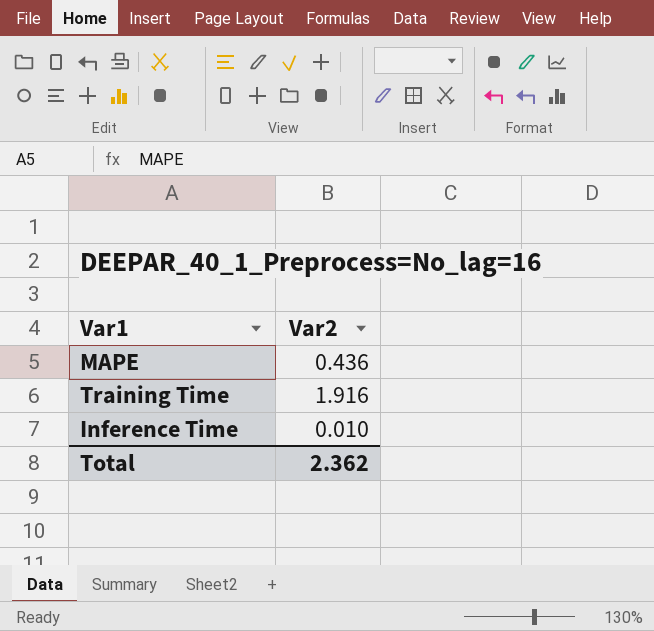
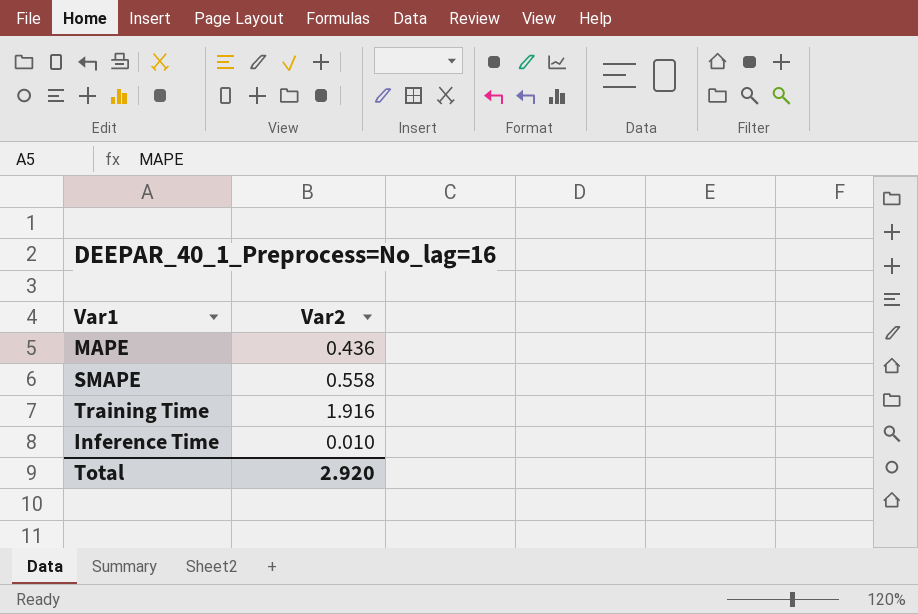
row SMAPE: none -> 0.558
Total | Var2: 2.362 -> 2.920

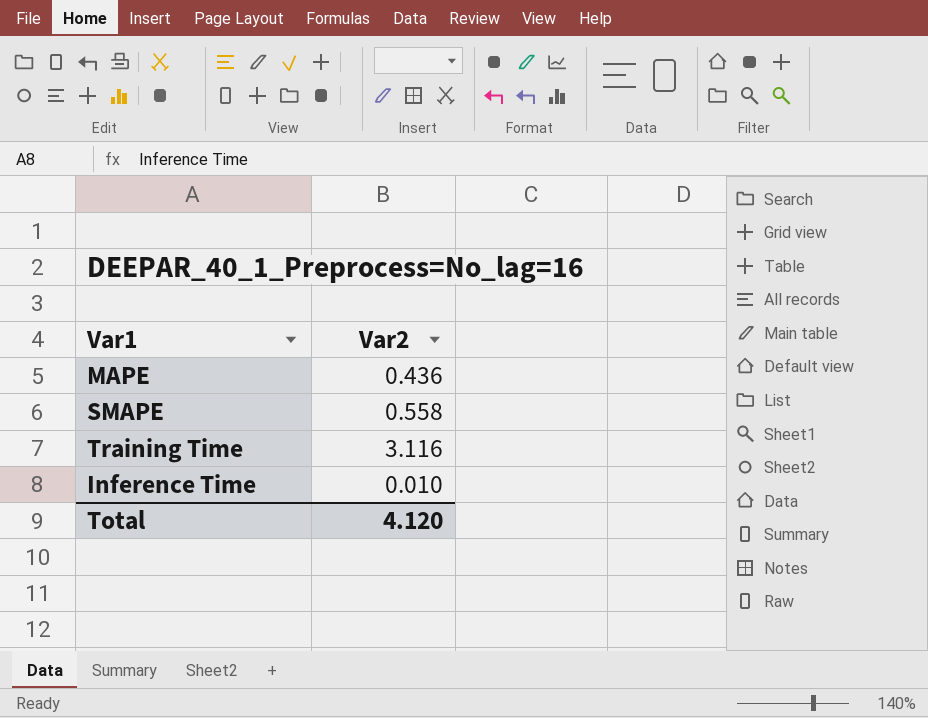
Training Time | Var2: 1.916 -> 3.116
Total | Var2: 2.920 -> 4.120

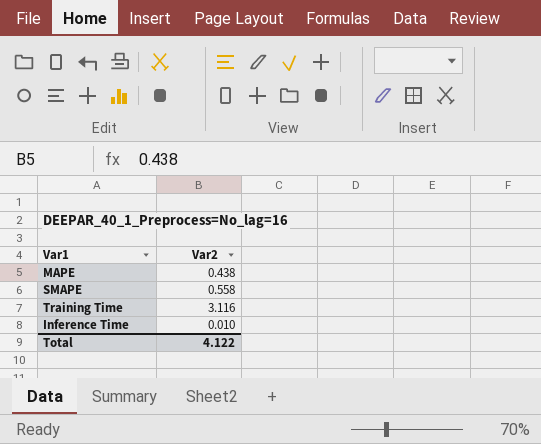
MAPE | Var2: 0.436 -> 0.438
Total | Var2: 4.120 -> 4.122

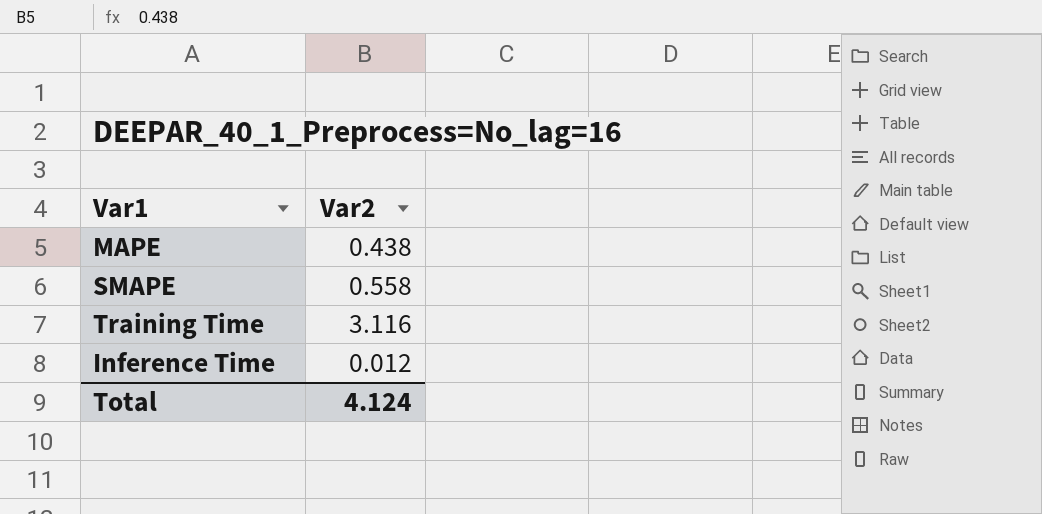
Inference Time | Var2: 0.010 -> 0.012
Total | Var2: 4.122 -> 4.124

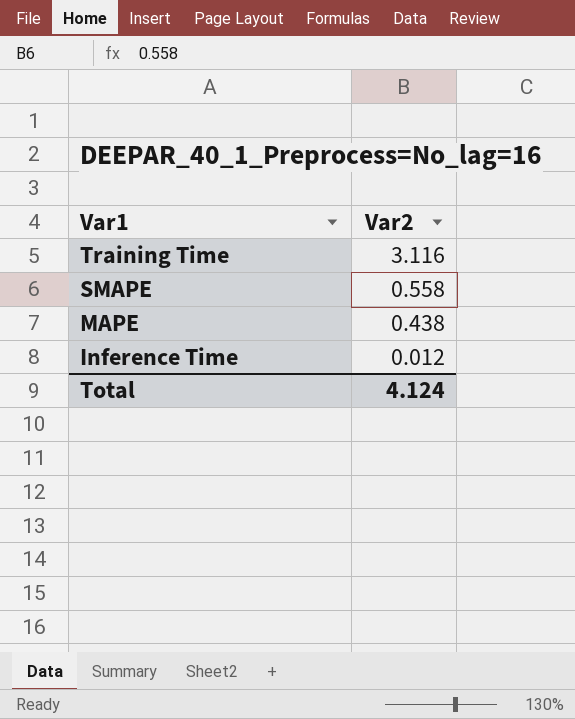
row order: none -> Var1 descending

